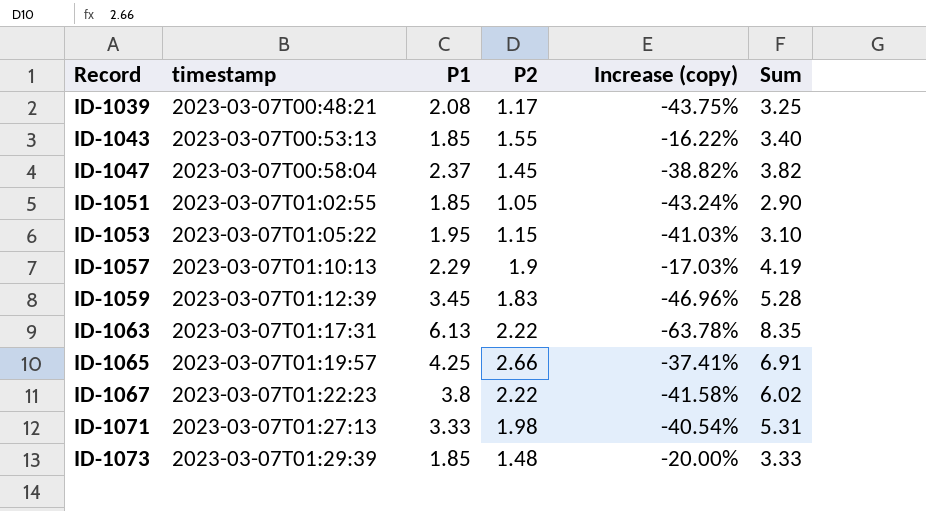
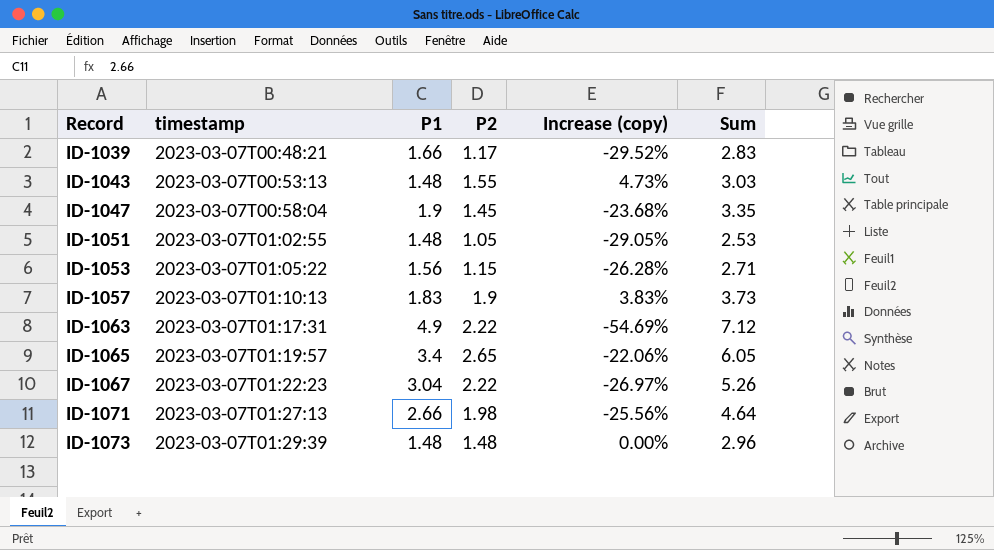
row ID-1059: 2023-03-07T01:12:39 | 3.45 | 1.83 | -46.96% | 5.28 -> none
ID-1039 | P1: 2.08 -> 1.66
ID-1039 | Increase (copy): -43.75% -> -29.52%
ID-1039 | Sum: 3.25 -> 2.83
ID-1043 | P1: 1.85 -> 1.48
ID-1043 | Increase (copy): -16.22% -> 4.73%
ID-1043 | Sum: 3.40 -> 3.03
ID-1047 | P1: 2.37 -> 1.9
ID-1047 | Increase (copy): -38.82% -> -23.68%
ID-1047 | Sum: 3.82 -> 3.35
ID-1051 | P1: 1.85 -> 1.48
ID-1051 | Increase (copy): -43.24% -> -29.05%
ID-1051 | Sum: 2.90 -> 2.53
ID-1053 | P1: 1.95 -> 1.56
ID-1053 | Increase (copy): -41.03% -> -26.28%
ID-1053 | Sum: 3.10 -> 2.71
ID-1057 | P1: 2.29 -> 1.83
ID-1057 | Increase (copy): -17.03% -> 3.83%
ID-1057 | Sum: 4.19 -> 3.73
ID-1063 | P1: 6.13 -> 4.9
ID-1063 | Increase (copy): -63.78% -> -54.69%
ID-1063 | Sum: 8.35 -> 7.12
ID-1065 | P1: 4.25 -> 3.4
ID-1065 | P2: 2.66 -> 2.65
ID-1065 | Increase (copy): -37.41% -> -22.06%
ID-1065 | Sum: 6.91 -> 6.05
ID-1067 | P1: 3.8 -> 3.04
ID-1067 | Increase (copy): -41.58% -> -26.97%
ID-1067 | Sum: 6.02 -> 5.26
ID-1071 | P1: 3.33 -> 2.66
ID-1071 | Increase (copy): -40.54% -> -25.56%
ID-1071 | Sum: 5.31 -> 4.64
ID-1073 | P1: 1.85 -> 1.48
ID-1073 | Increase (copy): -20.00% -> 0.00%
ID-1073 | Sum: 3.33 -> 2.96

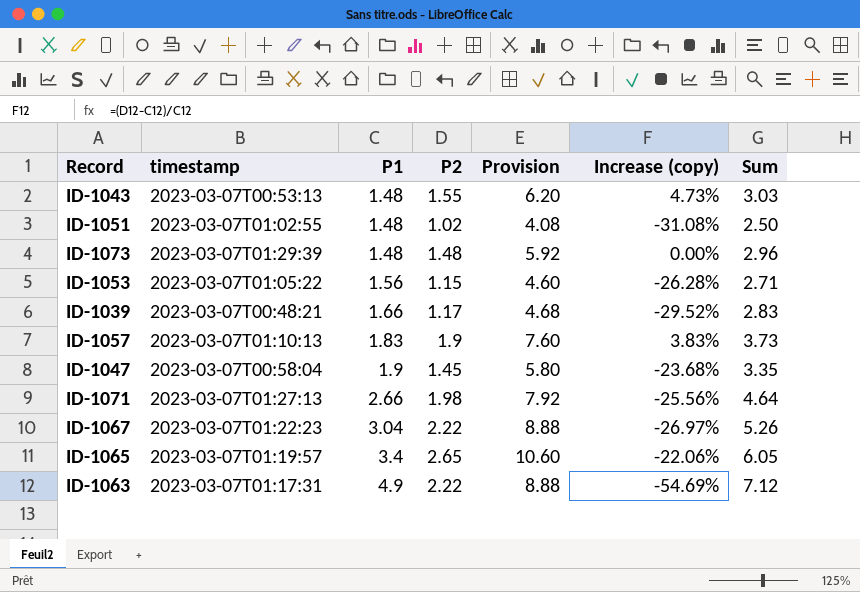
row order: Record ascending -> P1 ascending
column Provision | formula: none -> [P2] * 4
ID-1051 | P2: 1.05 -> 1.02
ID-1051 | Increase (copy): -29.05% -> -31.08%
ID-1051 | Sum: 2.53 -> 2.50

